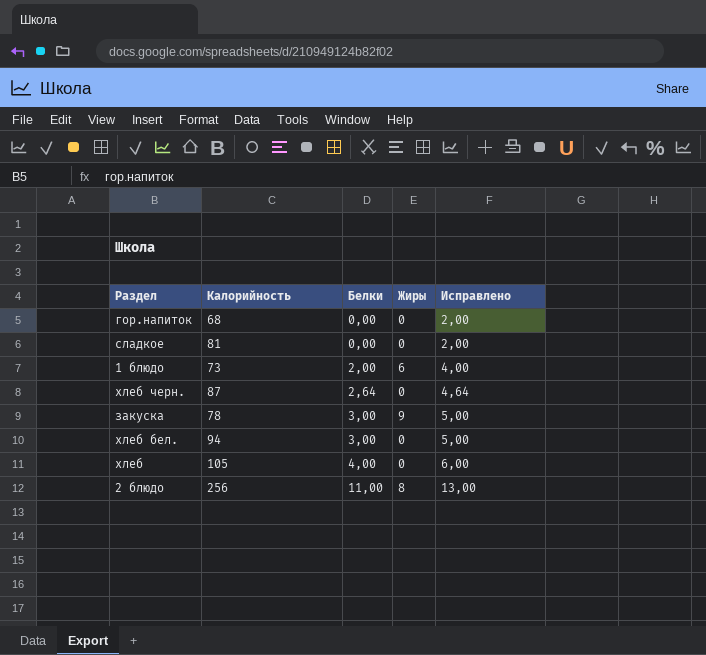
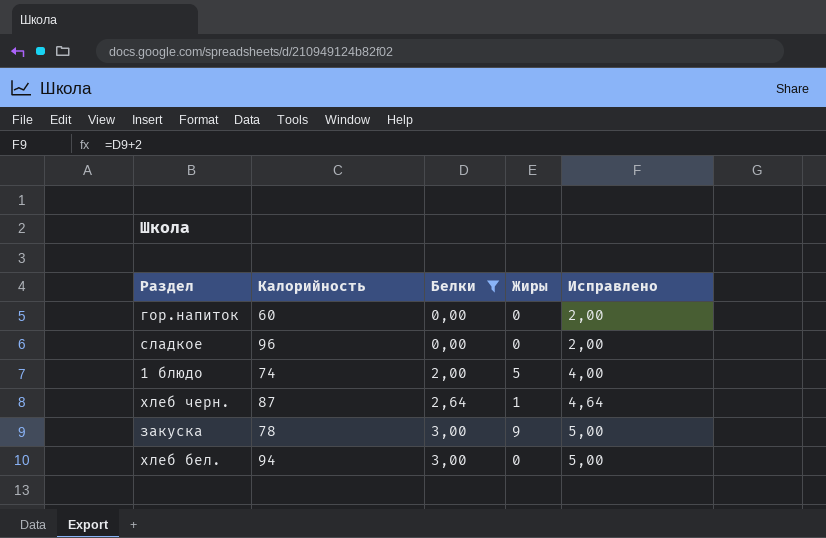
filter: none -> Белки <= 3,00
гор.напиток | Калорийность: 68 -> 60
сладкое | Калорийность: 81 -> 96
1 блюдо | Калорийность: 73 -> 74
1 блюдо | Жиры: 6 -> 5
хлеб черн. | Жиры: 0 -> 1

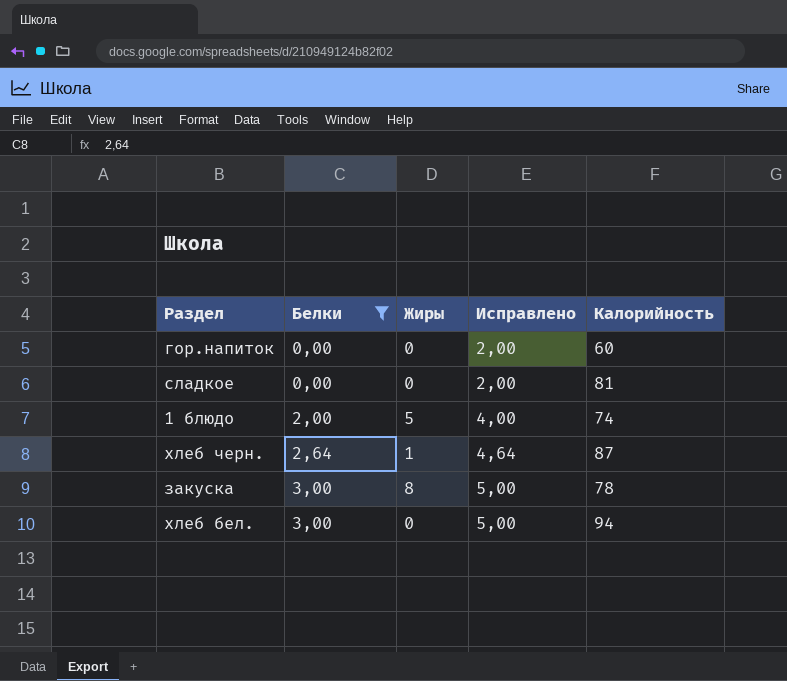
column Калорийность | position: 2 -> 5
сладкое | Калорийность: 96 -> 81
закуска | Жиры: 9 -> 8

